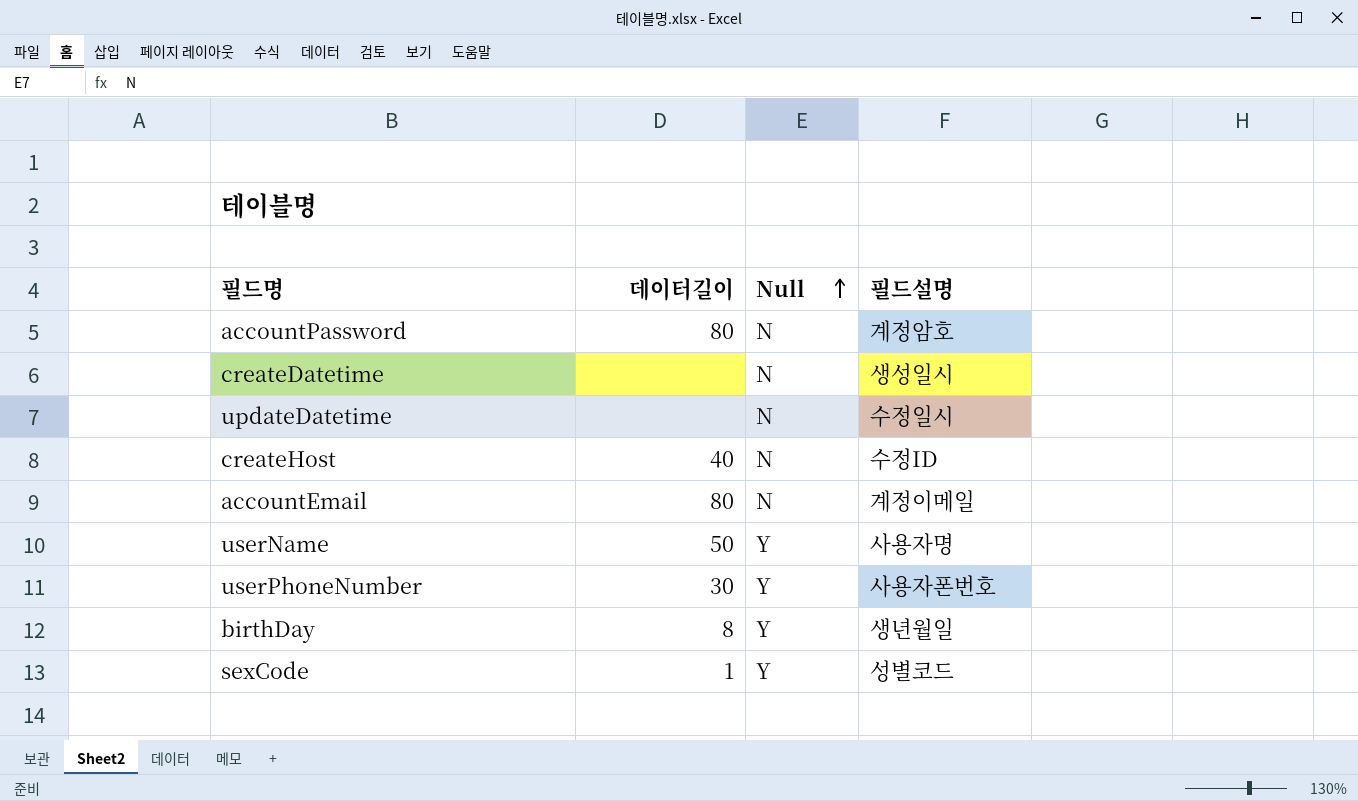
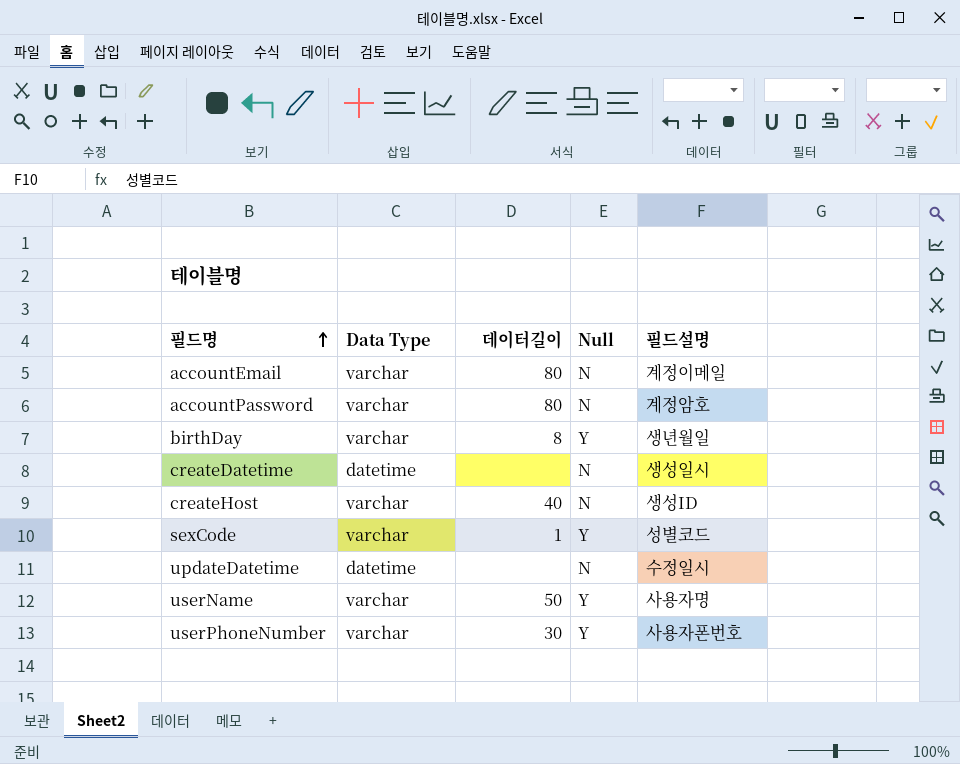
row order: Null ascending -> 필드명 ascending
column Data Type | position: none -> 2
createHost | 필드설명: 수정ID -> 생성ID

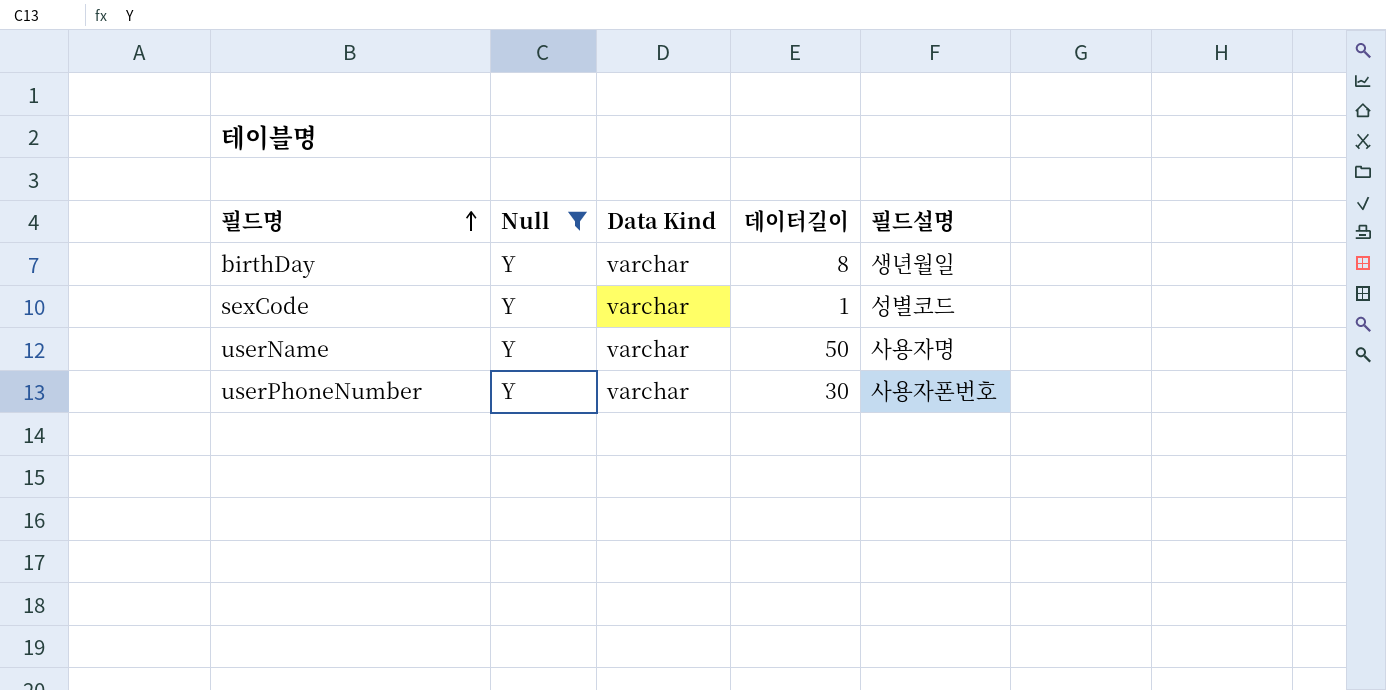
filter: none -> Null = Y
column Null | position: 4 -> 2
column name: Data Type -> Data Kind

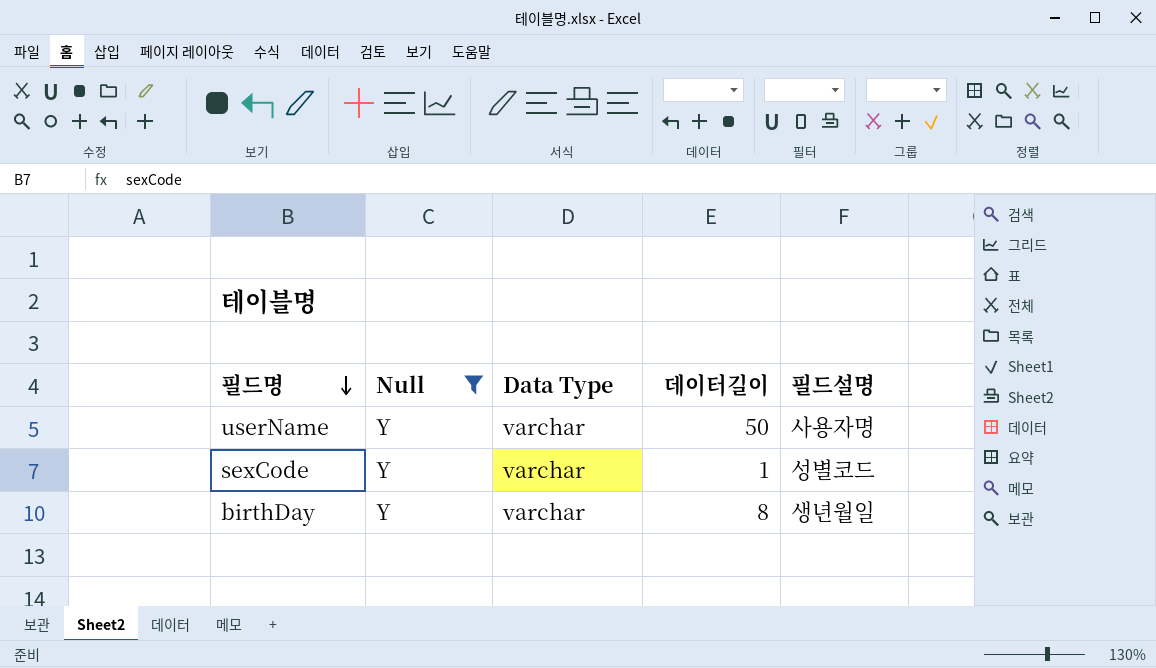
row order: 필드명 ascending -> 필드명 descending
column name: Data Kind -> Data Type
row userPhoneNumber: Y | varchar | 30 | 사용자폰번호 -> none

